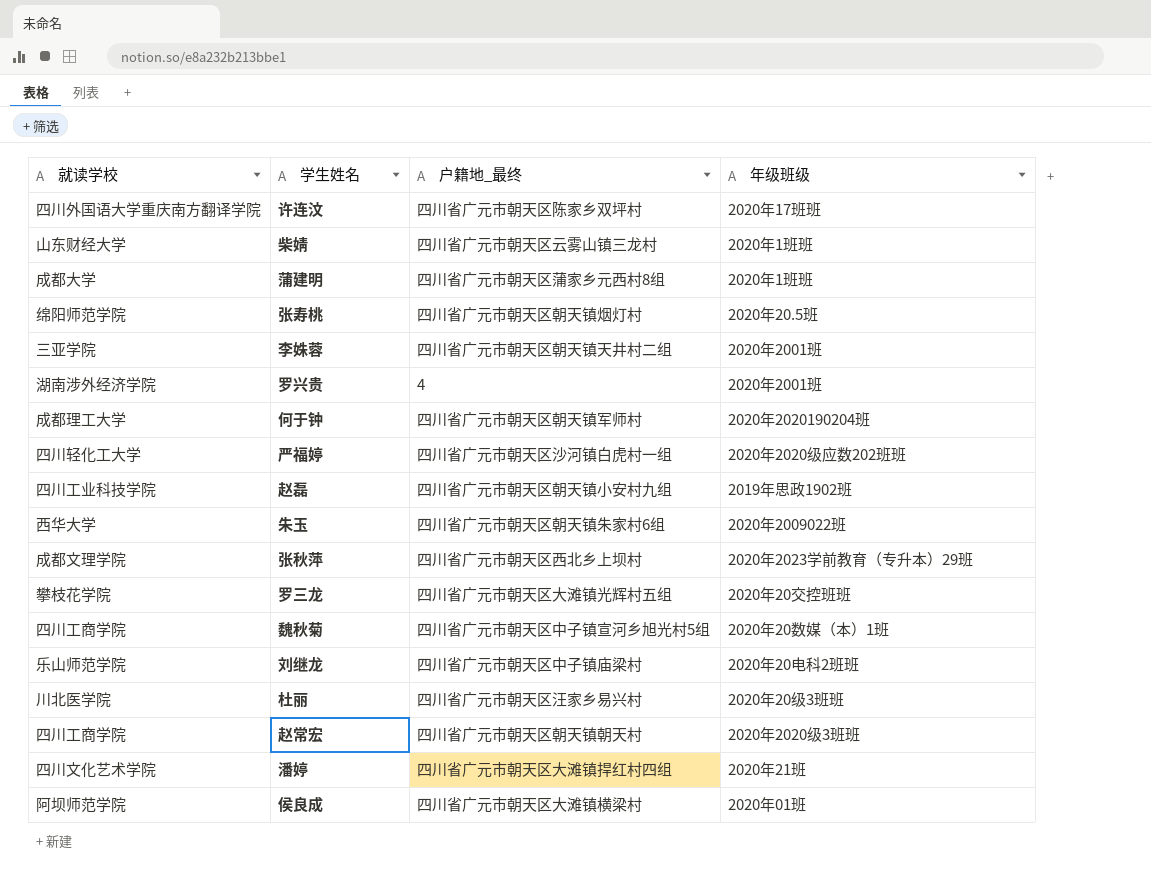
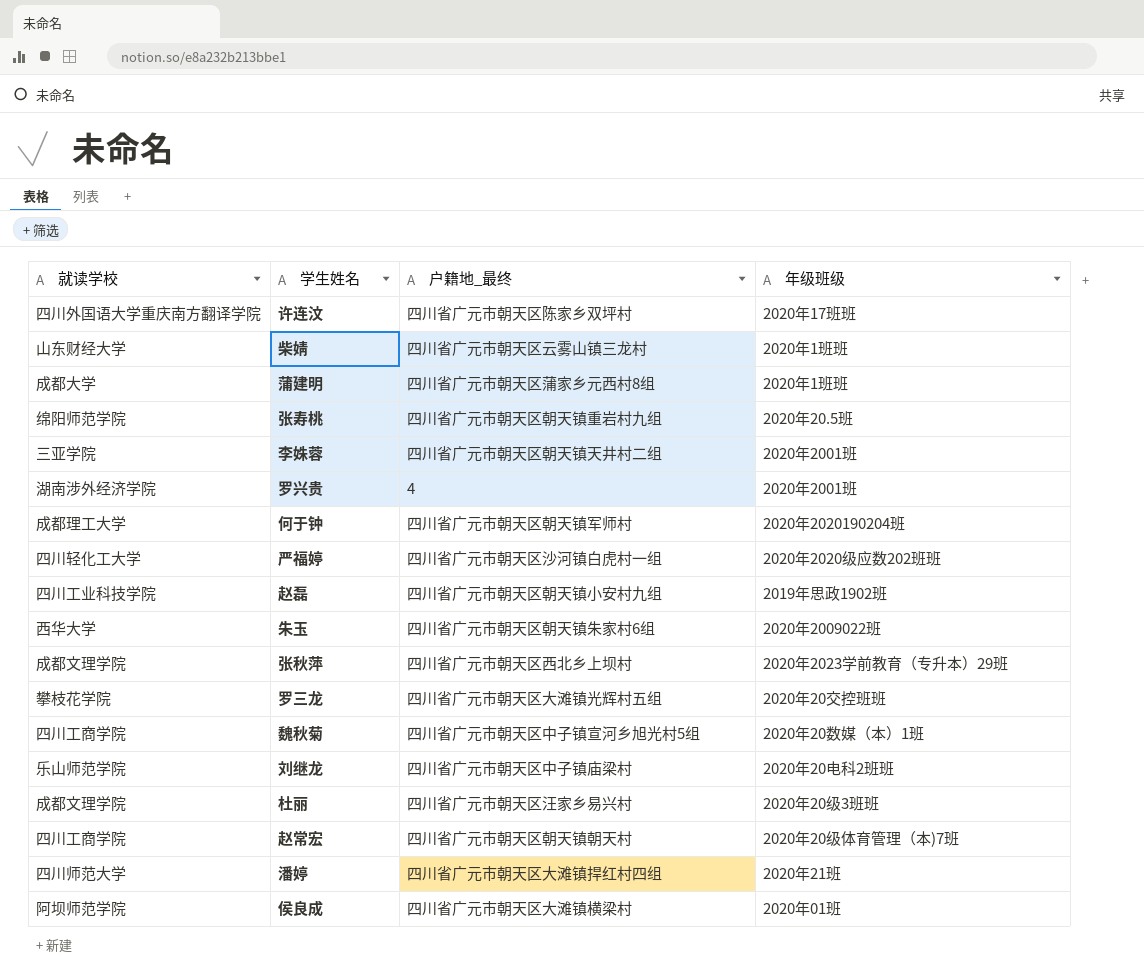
张寿桃 | 户籍地_最终: 四川省广元市朝天区朝天镇烟灯村 -> 四川省广元市朝天区朝天镇重岩村九组
杜丽 | 就读学校: 川北医学院 -> 成都文理学院
赵常宏 | 年级班级: 2020年2020级3班班 -> 2020年20级体育管理（本)7班
潘婷 | 就读学校: 四川文化艺术学院 -> 四川师范大学

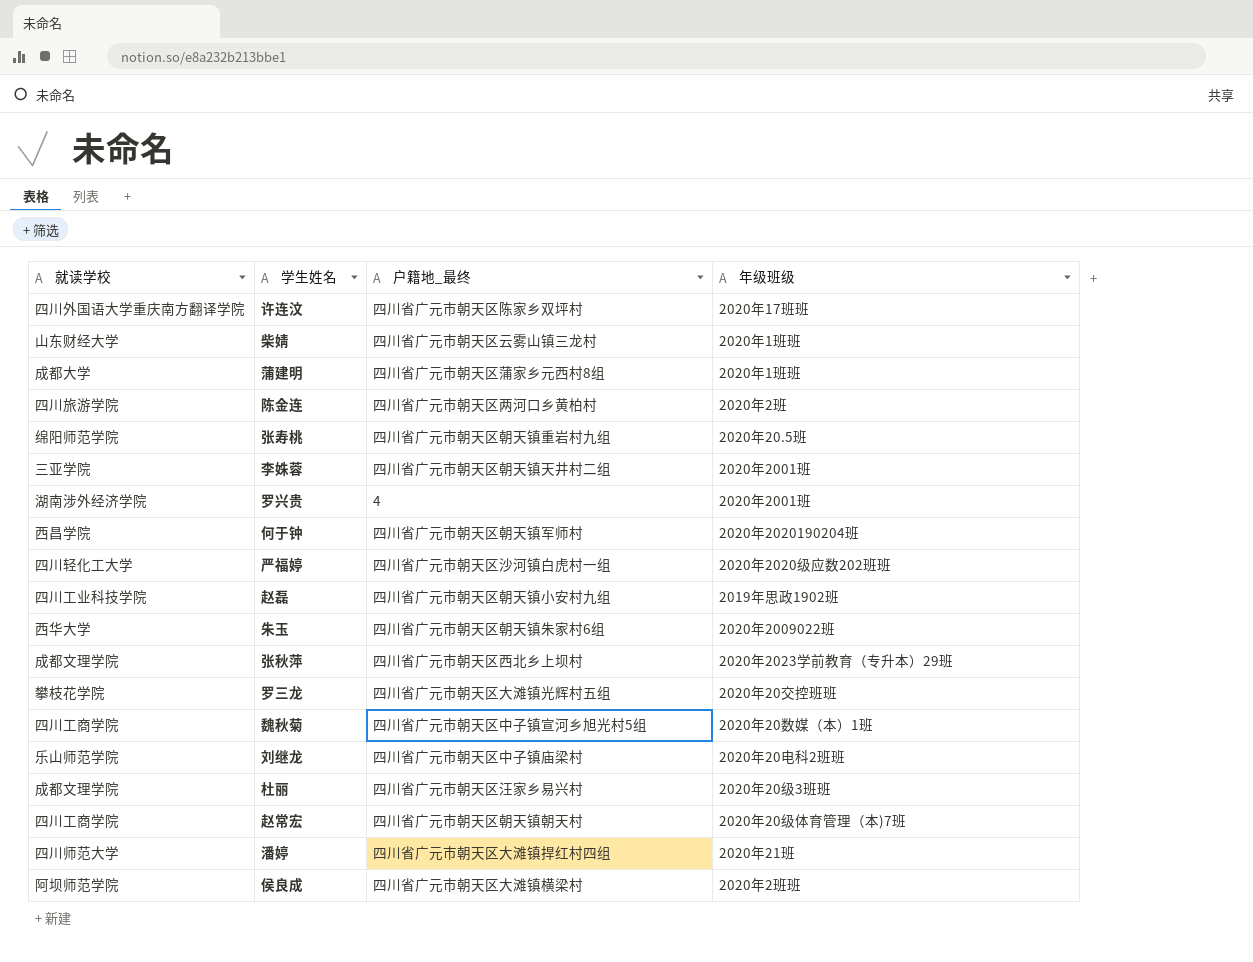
row 陈金连: none -> 四川旅游学院 | 四川省广元市朝天区两河口乡黄柏村 | 2020年2班
何于钟 | 就读学校: 成都理工大学 -> 西昌学院
侯良成 | 年级班级: 2020年01班 -> 2020年2班班

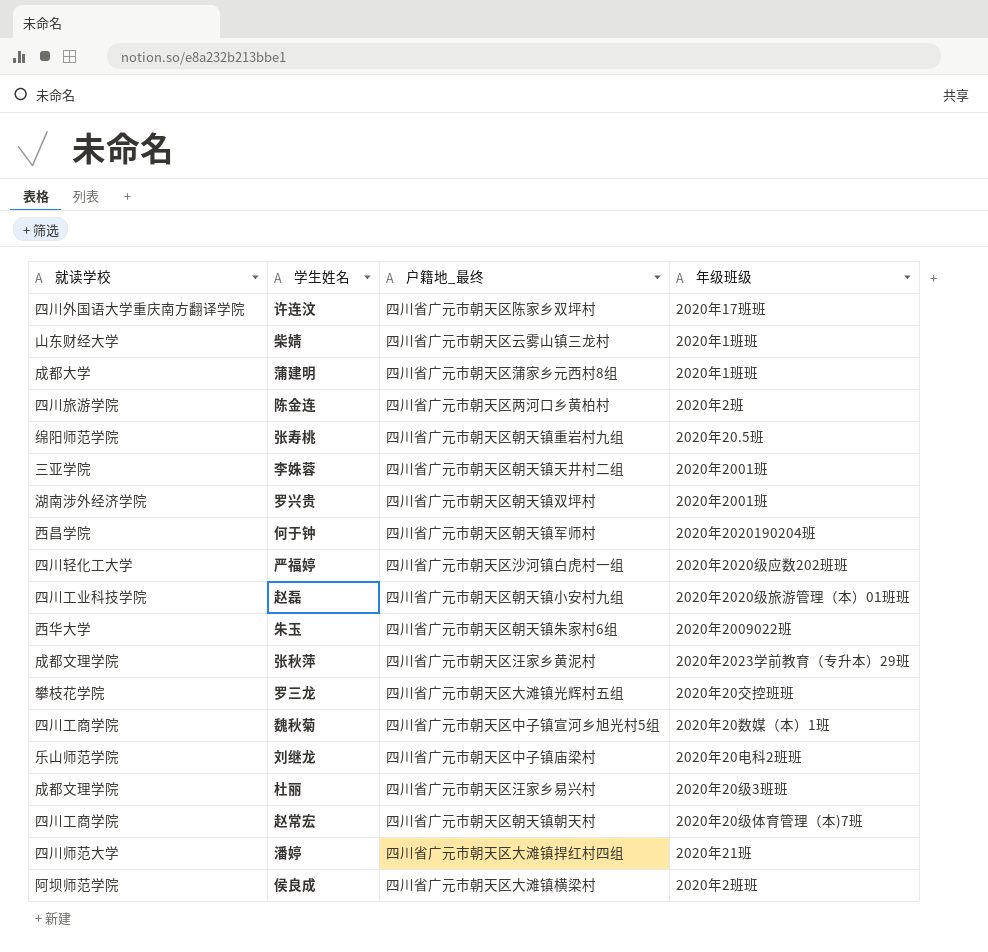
罗兴贵 | 户籍地_最终: 4 -> 四川省广元市朝天区朝天镇双坪村
赵磊 | 年级班级: 2019年思政1902班 -> 2020年2020级旅游管理（本）01班班
张秋萍 | 户籍地_最终: 四川省广元市朝天区西北乡上坝村 -> 四川省广元市朝天区汪家乡黄泥村

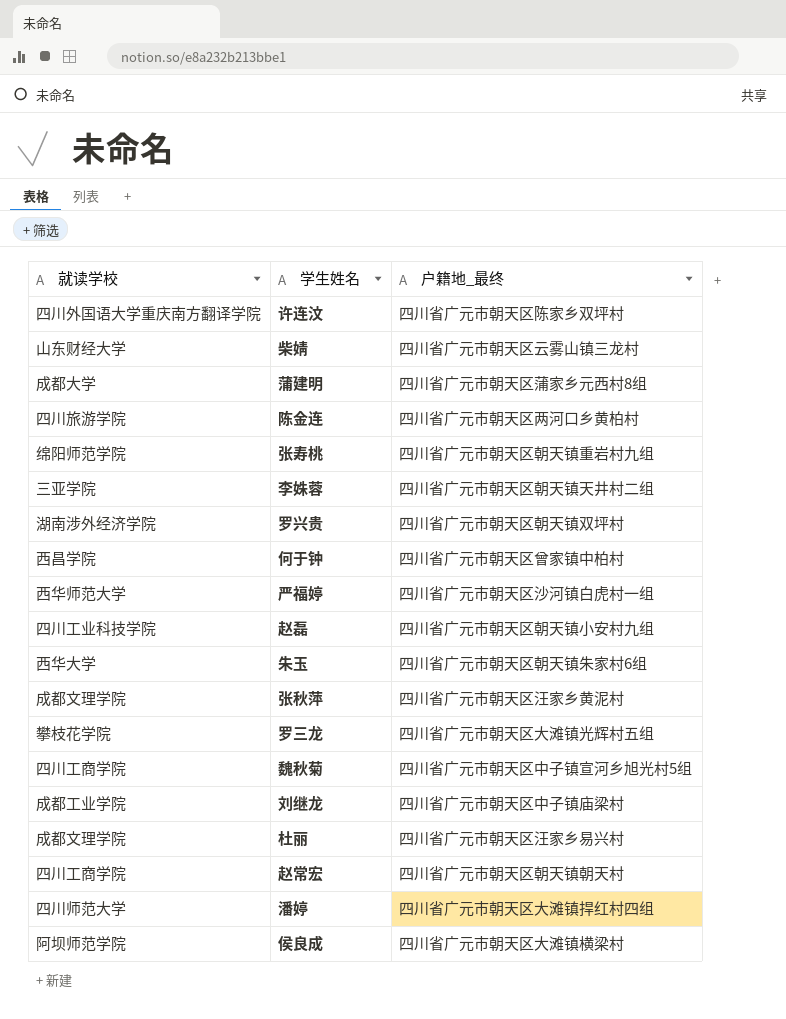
column 年级班级 | position: 4 -> none
何于钟 | 户籍地_最终: 四川省广元市朝天区朝天镇军师村 -> 四川省广元市朝天区曾家镇中柏村
严福婷 | 就读学校: 四川轻化工大学 -> 西华师范大学
刘继龙 | 就读学校: 乐山师范学院 -> 成都工业学院

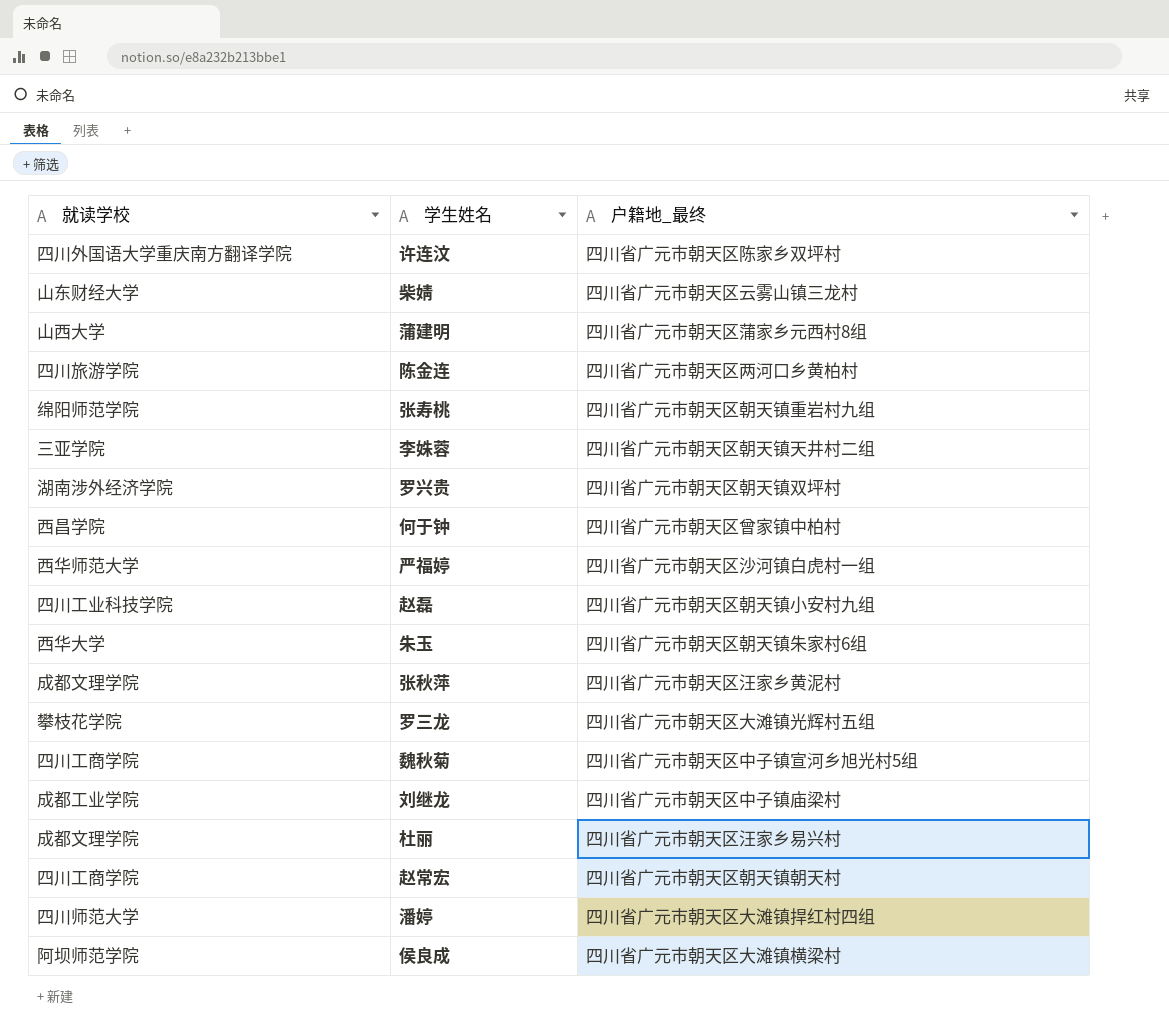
蒲建明 | 就读学校: 成都大学 -> 山西大学

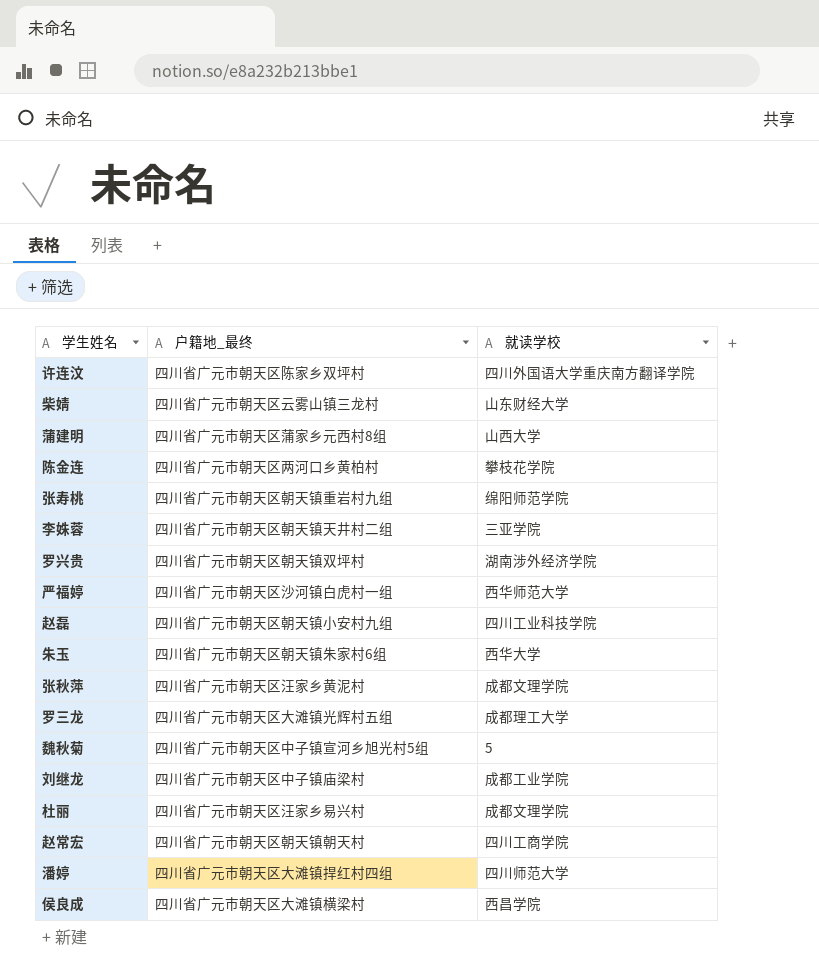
column 就读学校 | position: 1 -> 3
row 何于钟: 西昌学院 | 四川省广元市朝天区曾家镇中柏村 -> none
陈金连 | 就读学校: 四川旅游学院 -> 攀枝花学院
罗三龙 | 就读学校: 攀枝花学院 -> 成都理工大学
魏秋菊 | 就读学校: 四川工商学院 -> 5
侯良成 | 就读学校: 阿坝师范学院 -> 西昌学院

